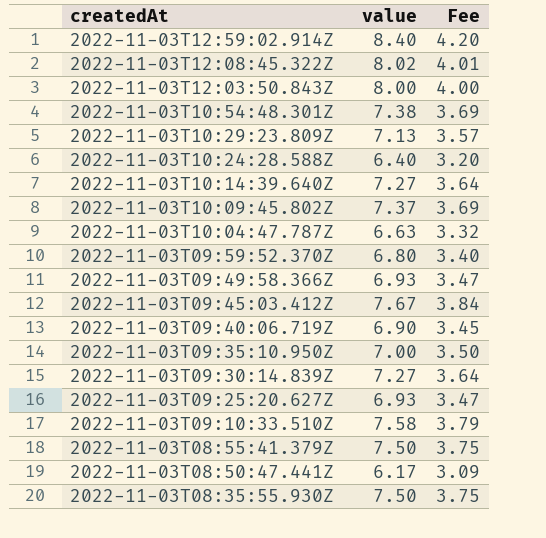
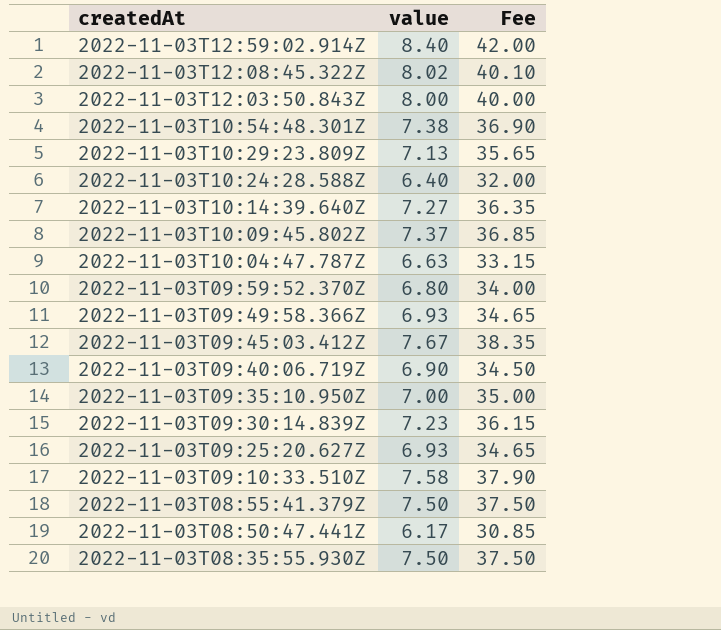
column Fee | formula: [value] * 0.5 -> [value] * 5
2022-11-03T09:30:14.839Z | value: 7.27 -> 7.23

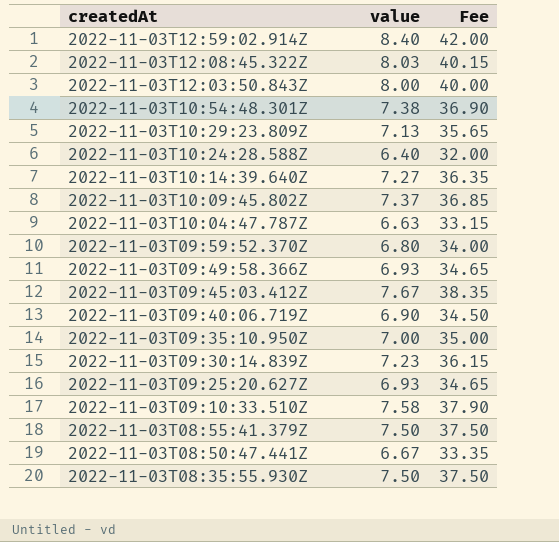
2022-11-03T12:08:45.322Z | value: 8.02 -> 8.03
2022-11-03T12:08:45.322Z | Fee: 40.10 -> 40.15
2022-11-03T08:50:47.441Z | value: 6.17 -> 6.67
2022-11-03T08:50:47.441Z | Fee: 30.85 -> 33.35

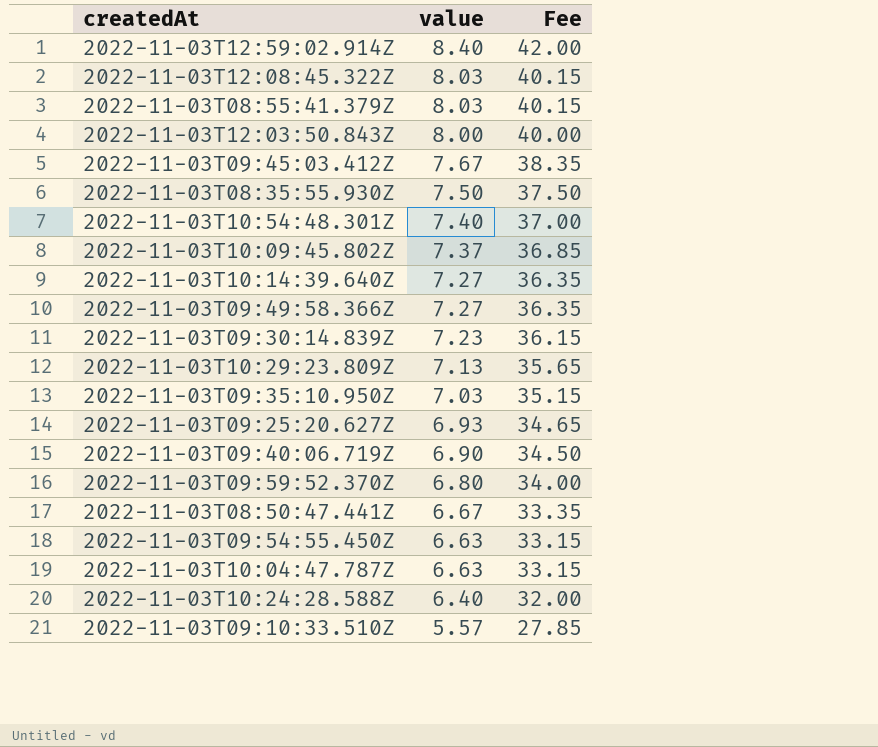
row order: createdAt descending -> value descending
2022-11-03T08:55:41.379Z | value: 7.50 -> 8.03
2022-11-03T08:55:41.379Z | Fee: 37.50 -> 40.15
2022-11-03T10:54:48.301Z | value: 7.38 -> 7.40
2022-11-03T10:54:48.301Z | Fee: 36.90 -> 37.00
2022-11-03T09:49:58.366Z | value: 6.93 -> 7.27
2022-11-03T09:49:58.366Z | Fee: 34.65 -> 36.35
2022-11-03T09:35:10.950Z | value: 7.00 -> 7.03
2022-11-03T09:35:10.950Z | Fee: 35.00 -> 35.15
row 2022-11-03T09:54:55.450Z: none -> 6.63 | 33.15
2022-11-03T09:10:33.510Z | value: 7.58 -> 5.57
2022-11-03T09:10:33.510Z | Fee: 37.90 -> 27.85

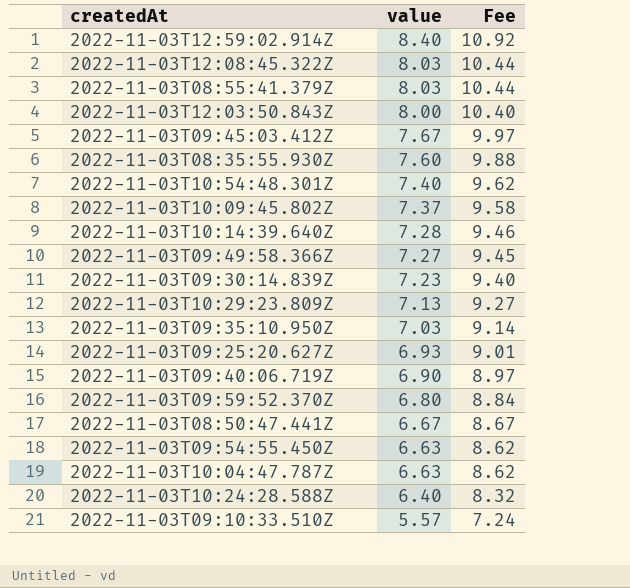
column Fee | formula: [value] * 5 -> [value] * 1.3
2022-11-03T08:35:55.930Z | value: 7.50 -> 7.60
2022-11-03T10:14:39.640Z | value: 7.27 -> 7.28

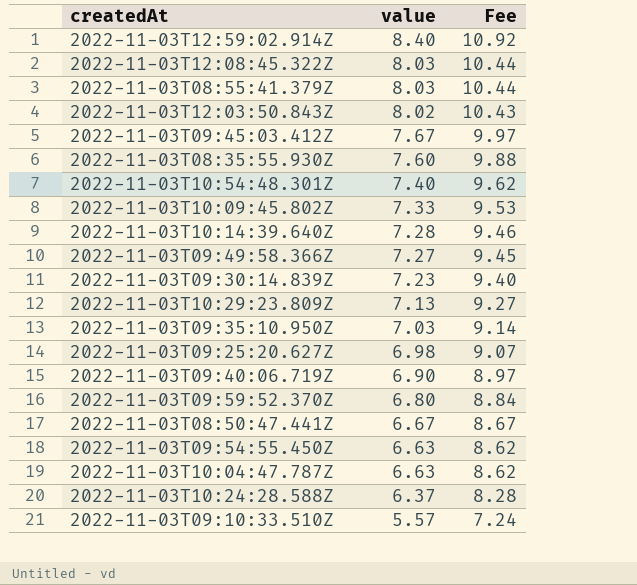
2022-11-03T12:03:50.843Z | value: 8.00 -> 8.02
2022-11-03T12:03:50.843Z | Fee: 10.40 -> 10.43
2022-11-03T10:09:45.802Z | value: 7.37 -> 7.33
2022-11-03T10:09:45.802Z | Fee: 9.58 -> 9.53
2022-11-03T09:25:20.627Z | value: 6.93 -> 6.98
2022-11-03T09:25:20.627Z | Fee: 9.01 -> 9.07
2022-11-03T10:24:28.588Z | value: 6.40 -> 6.37
2022-11-03T10:24:28.588Z | Fee: 8.32 -> 8.28

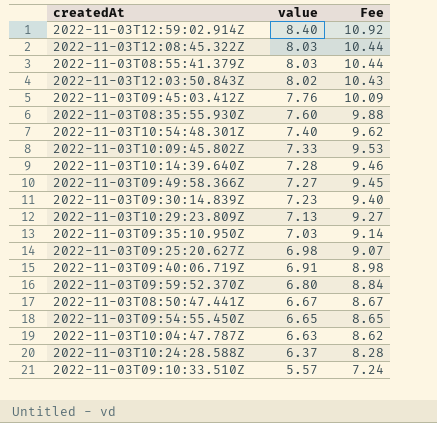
2022-11-03T09:45:03.412Z | value: 7.67 -> 7.76
2022-11-03T09:45:03.412Z | Fee: 9.97 -> 10.09
2022-11-03T09:40:06.719Z | value: 6.90 -> 6.91
2022-11-03T09:40:06.719Z | Fee: 8.97 -> 8.98
2022-11-03T09:54:55.450Z | value: 6.63 -> 6.65
2022-11-03T09:54:55.450Z | Fee: 8.62 -> 8.65

